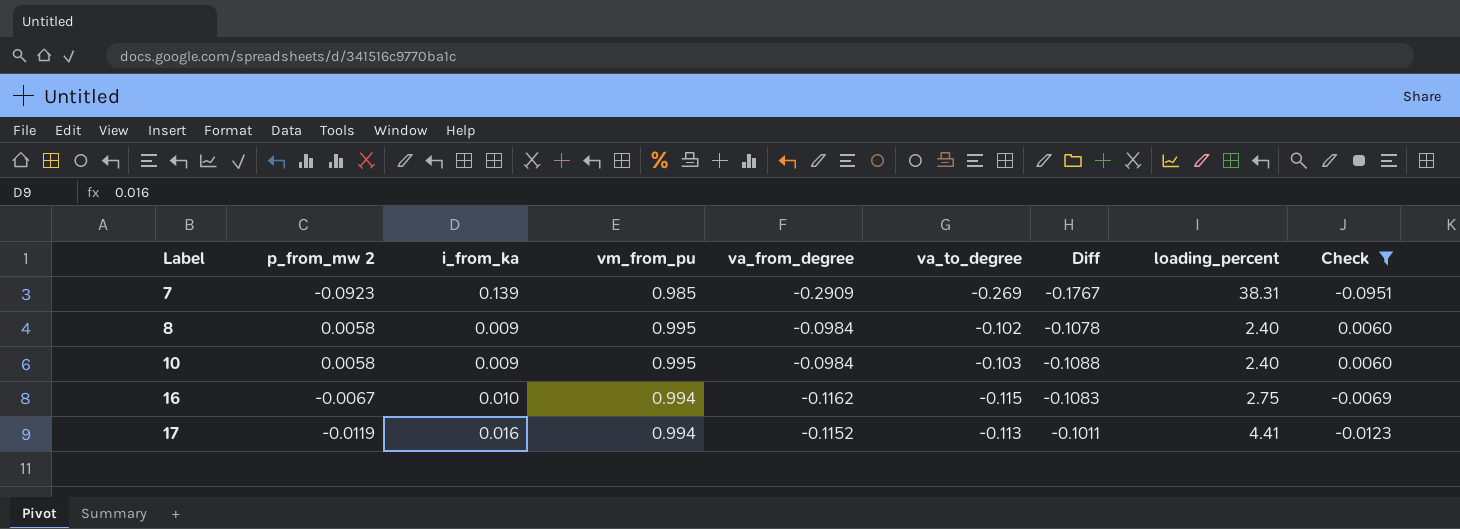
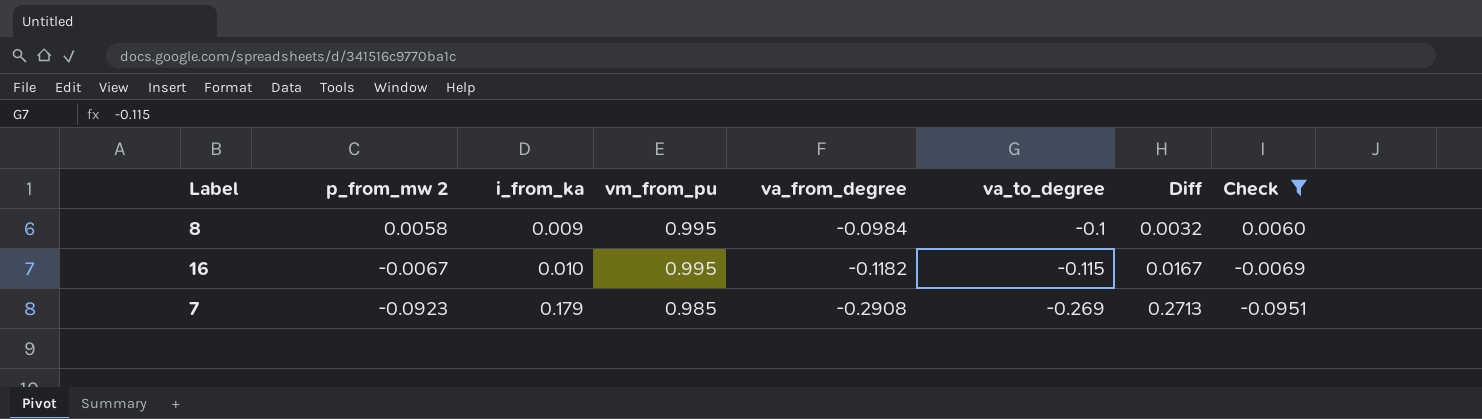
row order: Label ascending -> p_from_mw 2 descending
column loading_percent | position: 8 -> none
column Diff | formula: [va_to_degree] - [p_from_mw 2] -> [i_from_ka] - [p_from_mw 2]
row 10: 0.0058 | 0.009 | 0.995 | -0.0984 | -0.103 | -0.1088 | 2.40 | 0.0060 -> none
row 17: -0.0119 | 0.016 | 0.994 | -0.1152 | -0.113 | -0.1011 | 4.41 | -0.0123 -> none
8 | va_to_degree: -0.102 -> -0.1
16 | vm_from_pu: 0.994 -> 0.995
16 | va_from_degree: -0.1162 -> -0.1182
7 | i_from_ka: 0.139 -> 0.179
7 | va_from_degree: -0.2909 -> -0.2908

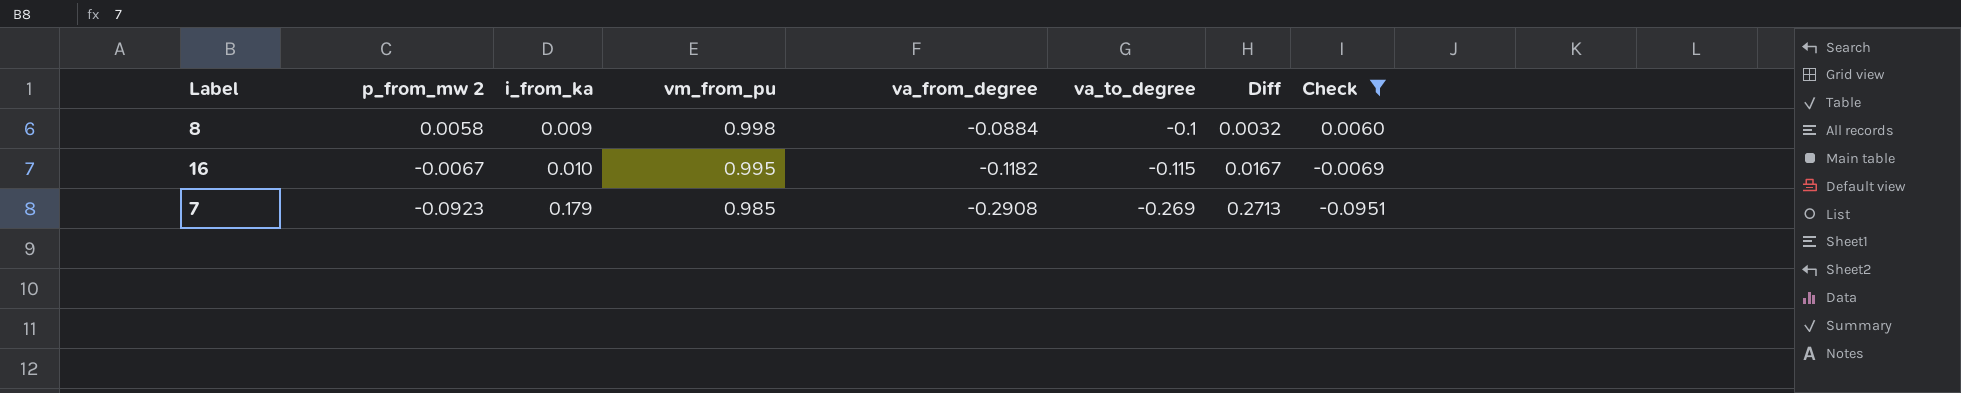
8 | vm_from_pu: 0.995 -> 0.998
8 | va_from_degree: -0.0984 -> -0.0884

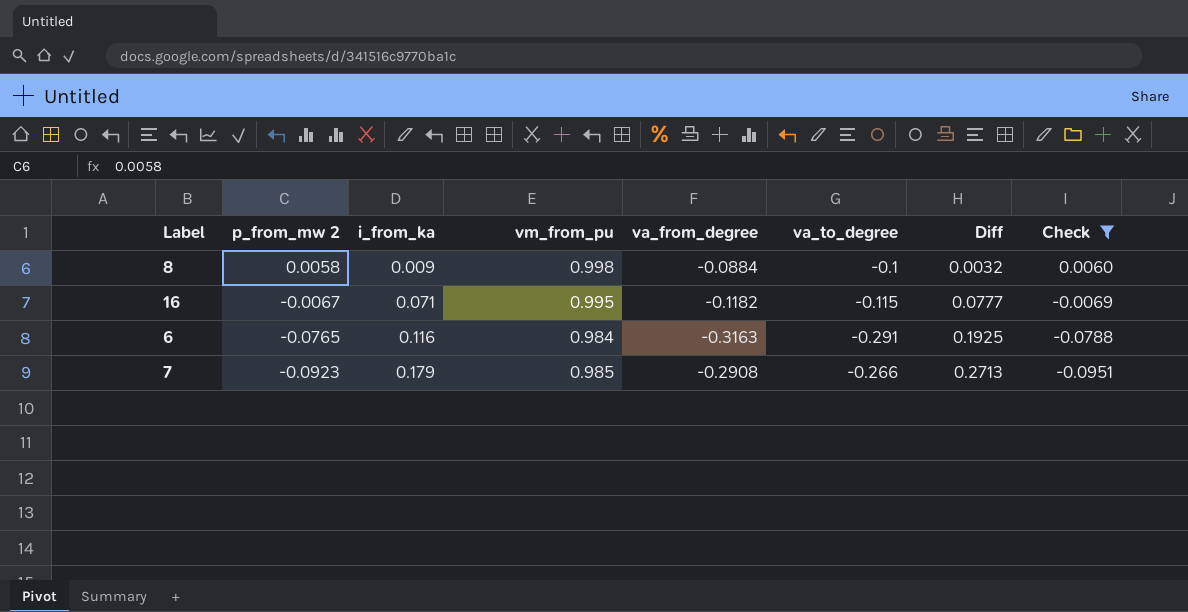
16 | i_from_ka: 0.010 -> 0.071
16 | Diff: 0.0167 -> 0.0777
row 6: none -> -0.0765 | 0.116 | 0.984 | -0.3163 | -0.291 | 0.1925 | -0.0788
7 | va_to_degree: -0.269 -> -0.266

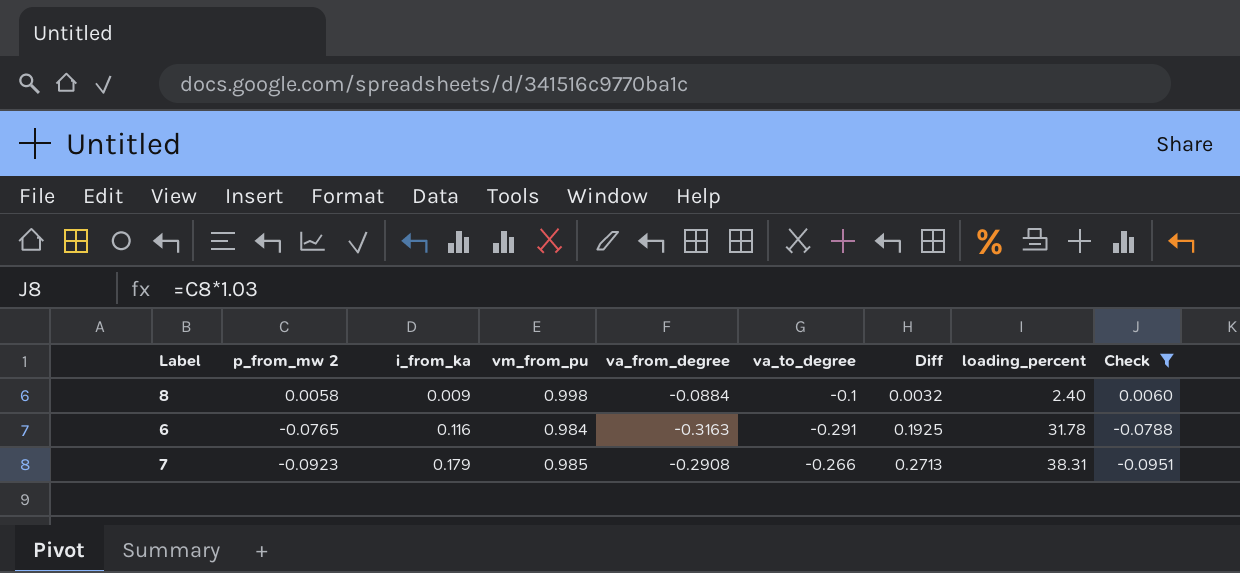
column loading_percent | position: none -> 8
row 16: -0.0067 | 0.071 | 0.995 | -0.1182 | -0.115 | 0.0777 | -0.0069 -> none

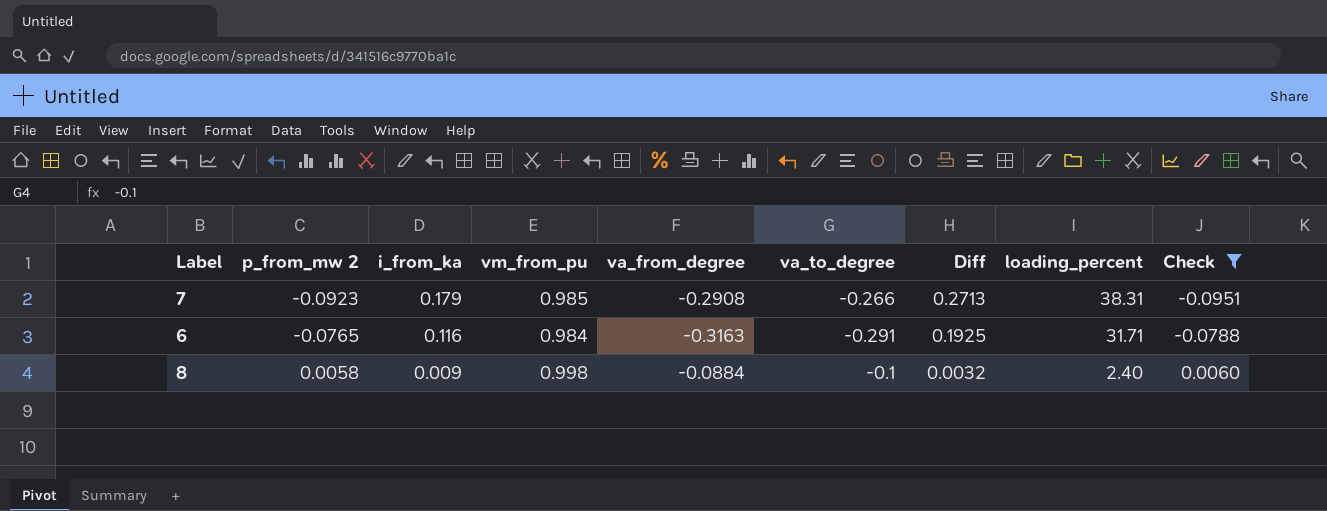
row order: p_from_mw 2 descending -> p_from_mw 2 ascending
6 | loading_percent: 31.78 -> 31.71

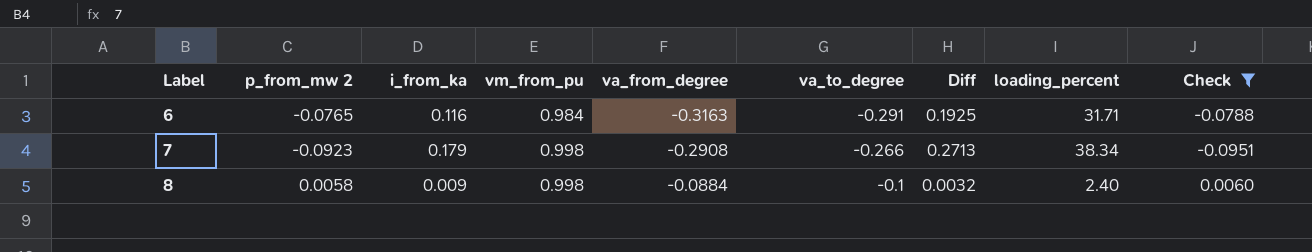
row order: p_from_mw 2 ascending -> Label ascending
7 | vm_from_pu: 0.985 -> 0.998
7 | loading_percent: 38.31 -> 38.34

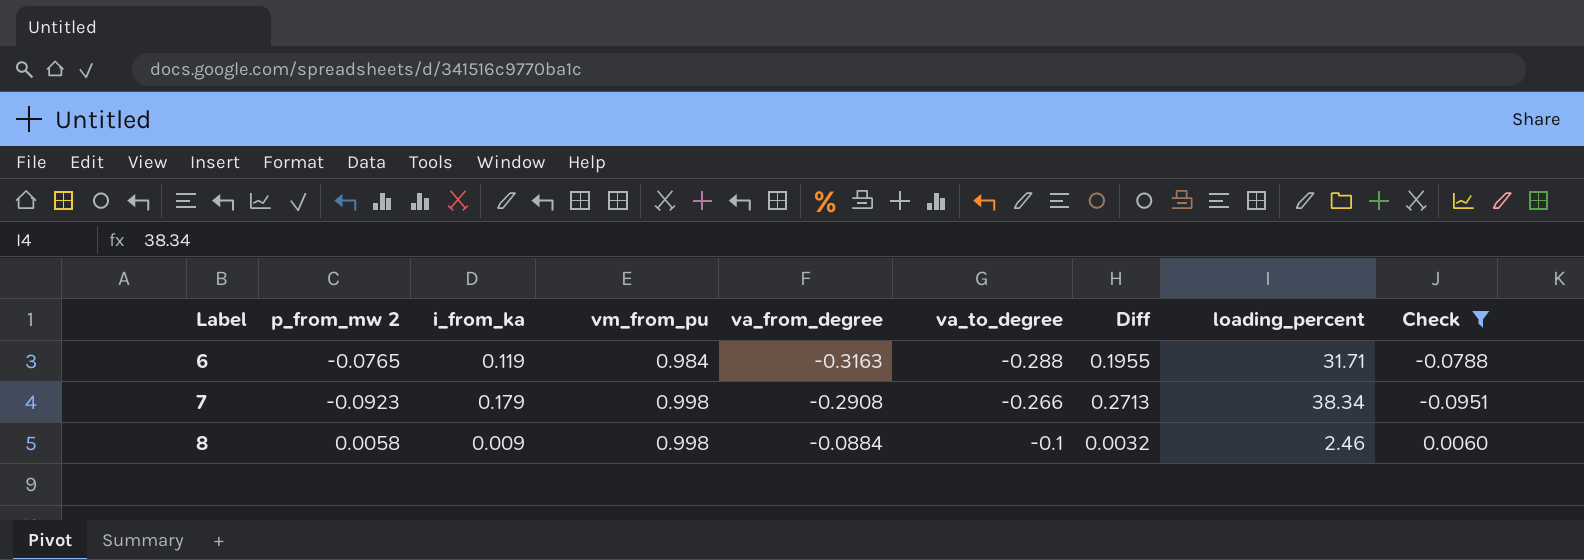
6 | i_from_ka: 0.116 -> 0.119
6 | va_to_degree: -0.291 -> -0.288
6 | Diff: 0.1925 -> 0.1955
8 | loading_percent: 2.40 -> 2.46

